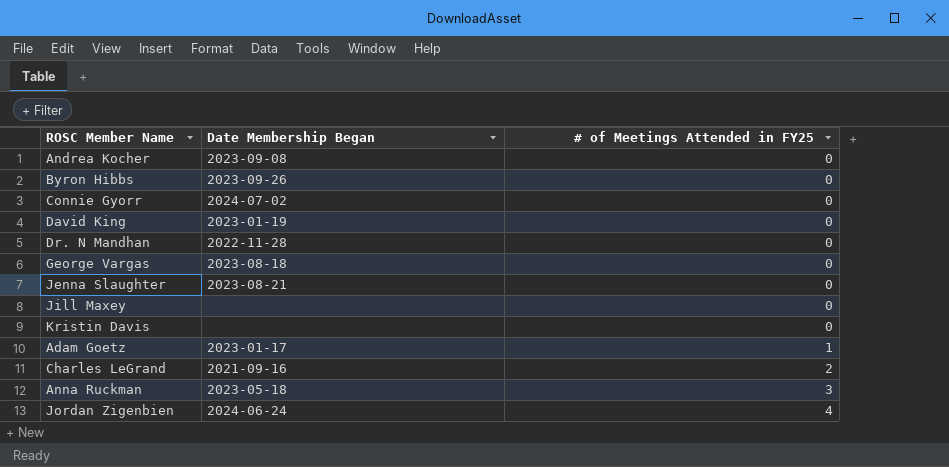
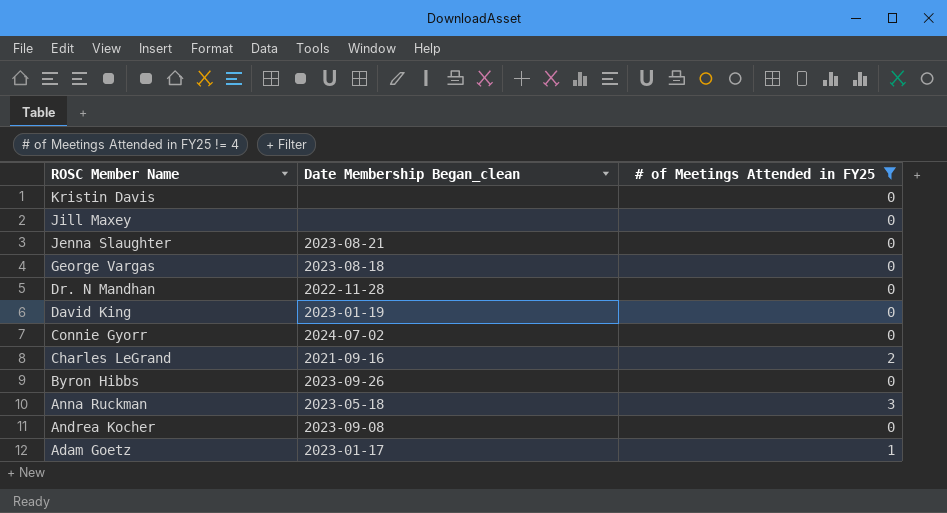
filter: none -> # of Meetings Attended in FY25 != 4
row order: # of Meetings Attended in FY25 ascending -> ROSC Member Name descending
column name: Date Membership Began -> Date Membership Began_clean

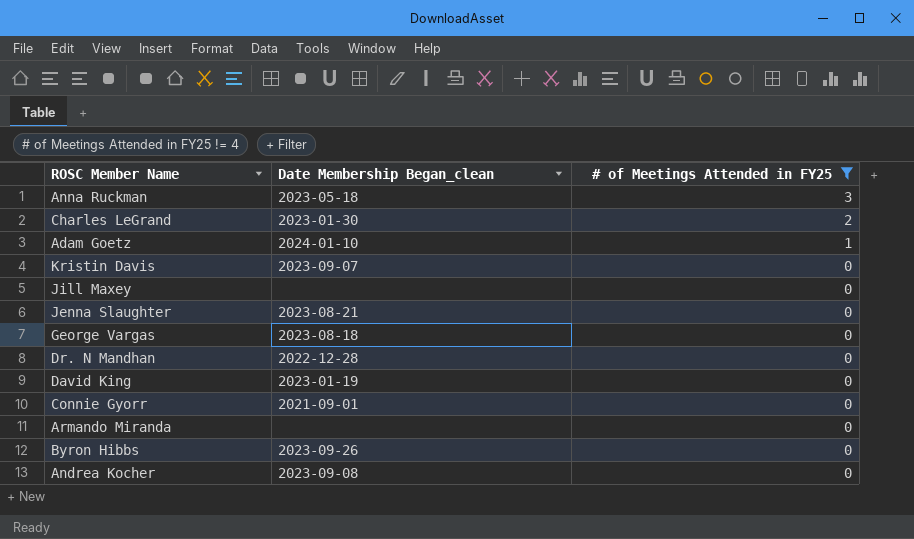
row order: ROSC Member Name descending -> # of Meetings Attended in FY25 descending
Charles LeGrand | Date Membership Began_clean: 2021-09-16 -> 2023-01-30
Adam Goetz | Date Membership Began_clean: 2023-01-17 -> 2024-01-10
Kristin Davis | Date Membership Began_clean: none -> 2023-09-07
Dr. N Mandhan | Date Membership Began_clean: 2022-11-28 -> 2022-12-28
Connie Gyorr | Date Membership Began_clean: 2024-07-02 -> 2021-09-01
row Armando Miranda: none -> none | 0

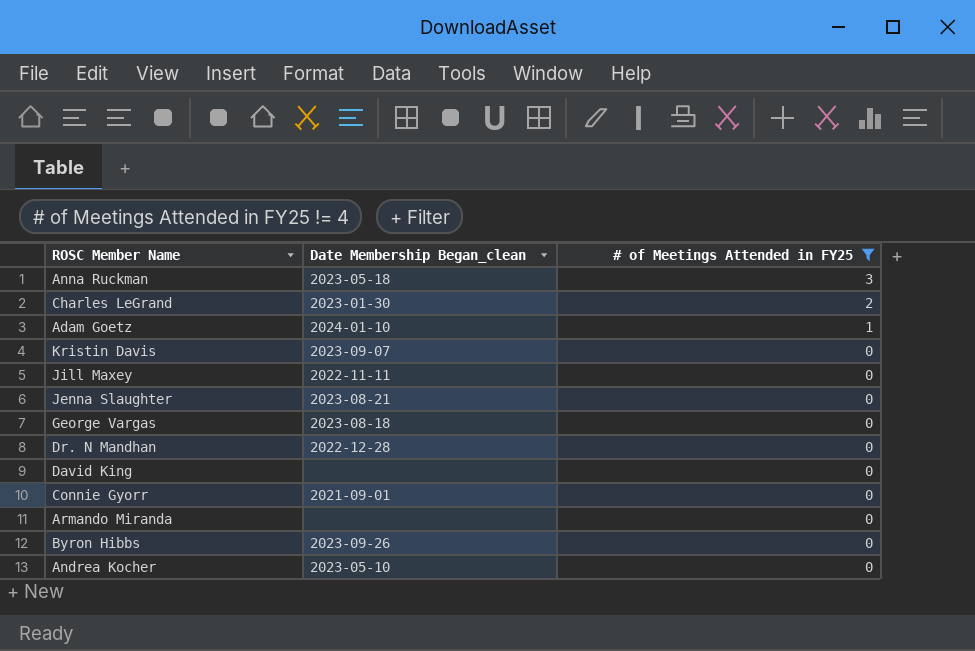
Jill Maxey | Date Membership Began_clean: none -> 2022-11-11
David King | Date Membership Began_clean: 2023-01-19 -> none
Andrea Kocher | Date Membership Began_clean: 2023-09-08 -> 2023-05-10

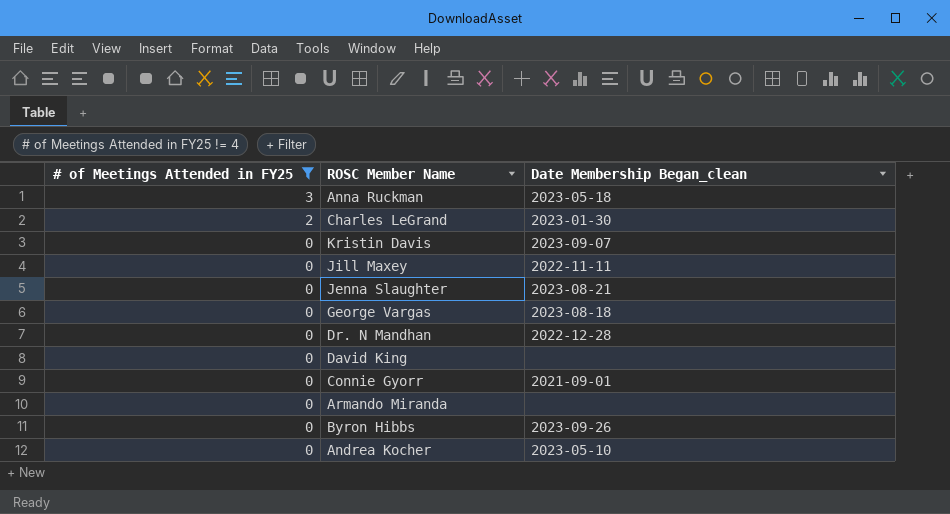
column # of Meetings Attended in FY25 | position: 3 -> 1
row Adam Goetz: 2024-01-10 | 1 -> none

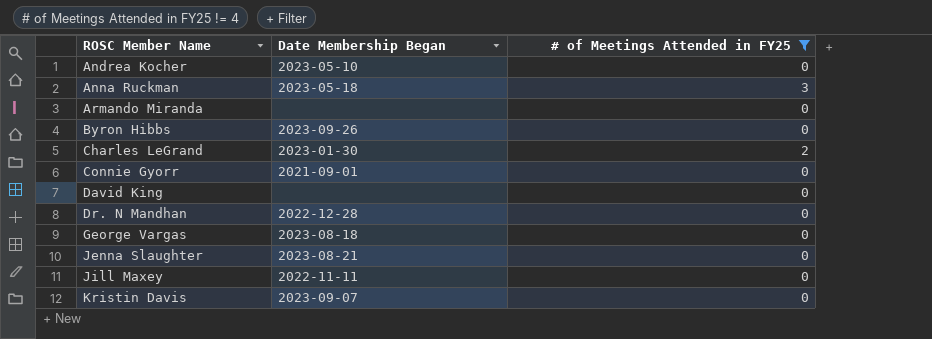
row order: # of Meetings Attended in FY25 descending -> ROSC Member Name ascending
column name: Date Membership Began_clean -> Date Membership Began
column # of Meetings Attended in FY25 | position: 1 -> 3

